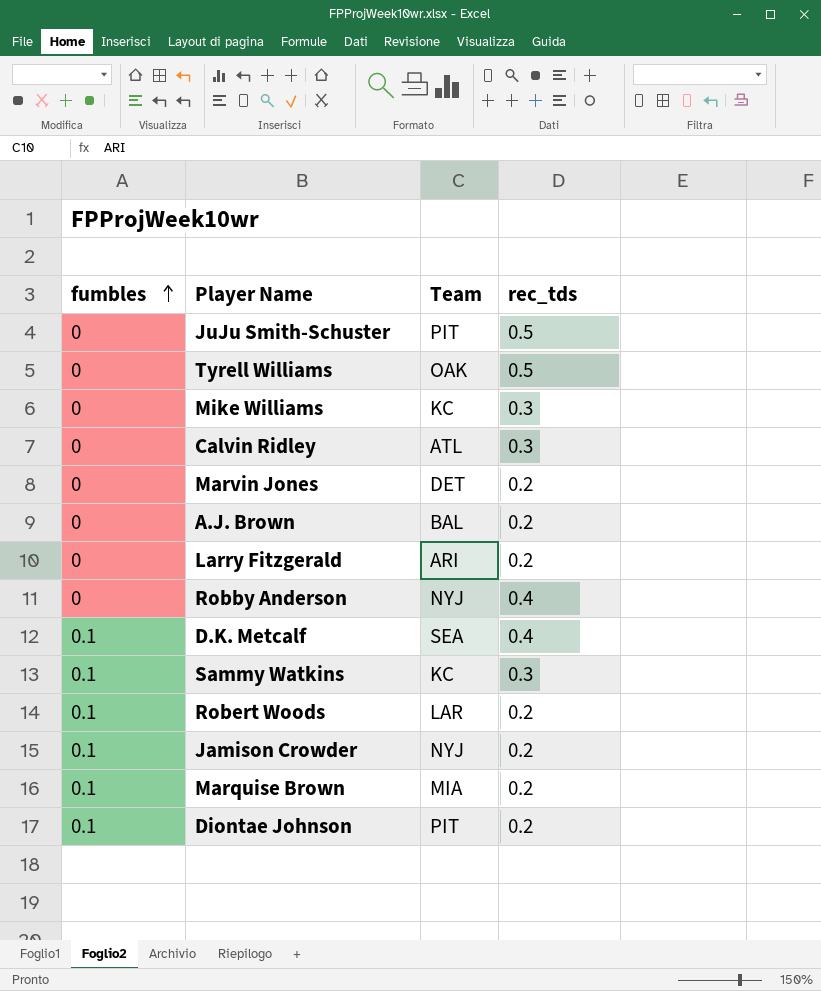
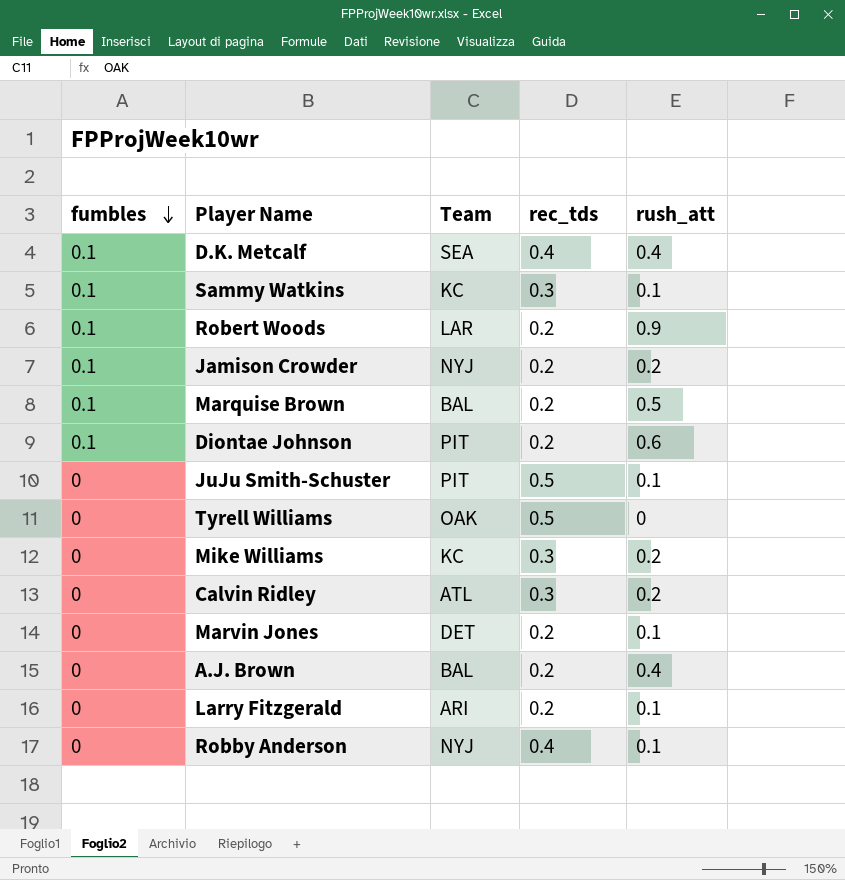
row order: fumbles ascending -> fumbles descending
column rush_att | position: none -> 5
Marquise Brown | Team: MIA -> BAL

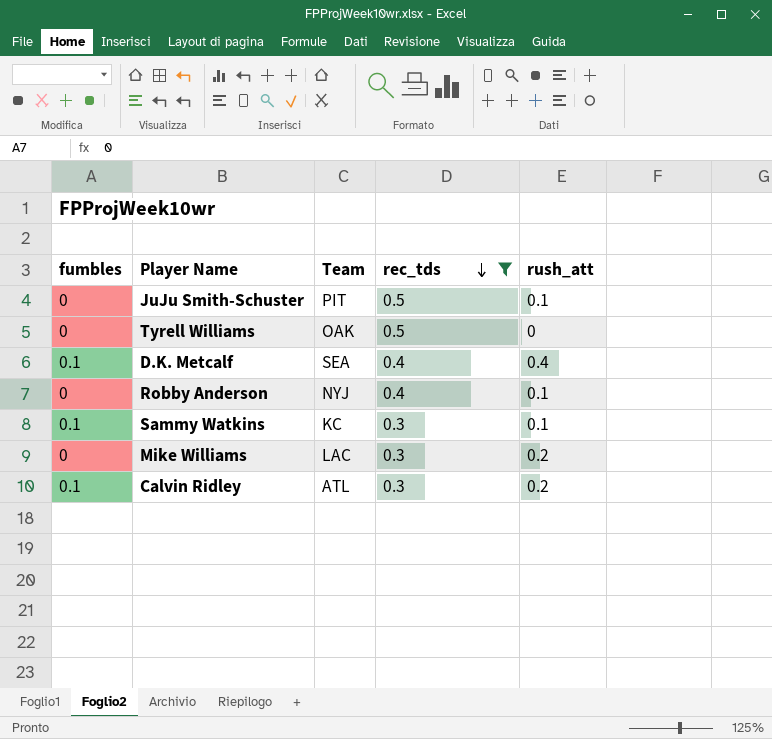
filter: none -> rec_tds != 0.2
row order: fumbles descending -> rec_tds descending
Mike Williams | Team: KC -> LAC
Calvin Ridley | fumbles: 0 -> 0.1

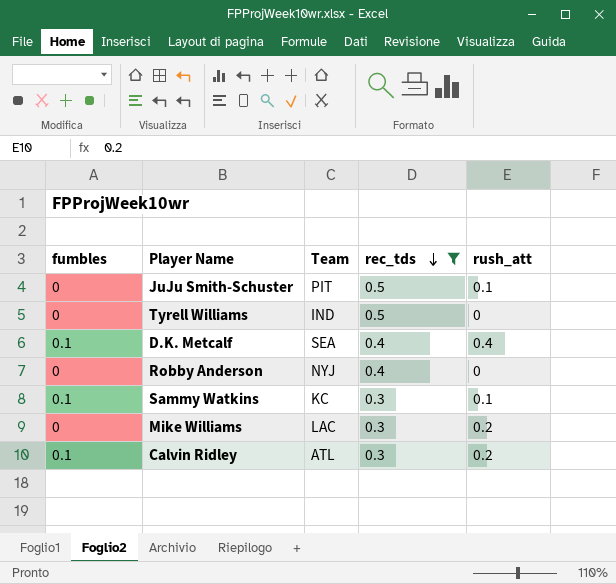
Tyrell Williams | Team: OAK -> IND
Robby Anderson | rush_att: 0.1 -> 0

